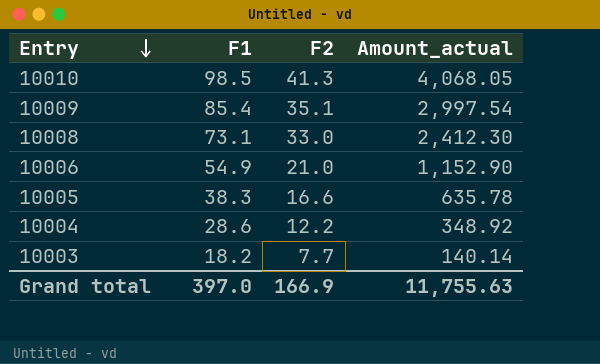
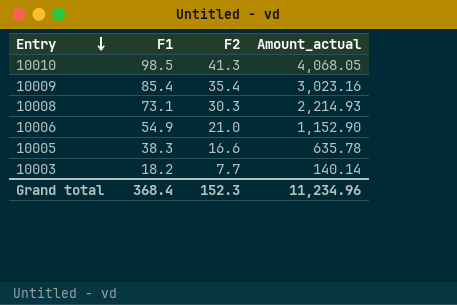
row 10004: 28.6 | 12.2 | 348.92 -> none
10009 | F2: 35.1 -> 35.4
10009 | Amount_actual: 2,997.54 -> 3,023.16
10008 | F2: 33.0 -> 30.3
10008 | Amount_actual: 2,412.30 -> 2,214.93
Grand total | F1: 397.0 -> 368.4
Grand total | F2: 166.9 -> 152.3
Grand total | Amount_actual: 11,755.63 -> 11,234.96

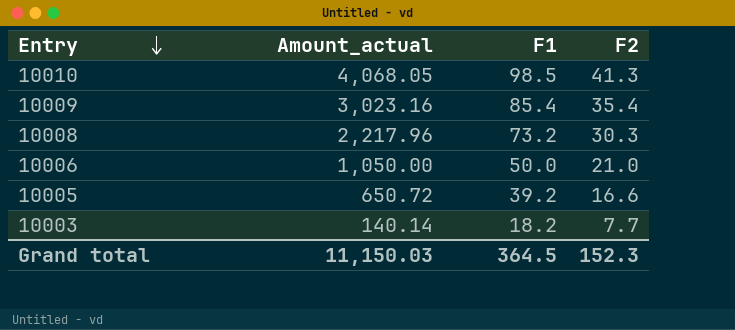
column Amount_actual | position: 4 -> 2
10008 | Amount_actual: 2,214.93 -> 2,217.96
10008 | F1: 73.1 -> 73.2
10006 | Amount_actual: 1,152.90 -> 1,050.00
10006 | F1: 54.9 -> 50.0
10005 | Amount_actual: 635.78 -> 650.72
10005 | F1: 38.3 -> 39.2
Grand total | Amount_actual: 11,234.96 -> 11,150.03
Grand total | F1: 368.4 -> 364.5

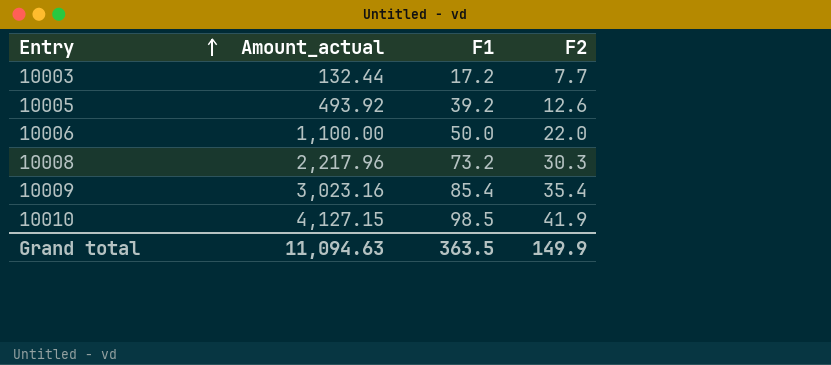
row order: Entry descending -> Entry ascending
10003 | Amount_actual: 140.14 -> 132.44
10003 | F1: 18.2 -> 17.2
10005 | Amount_actual: 650.72 -> 493.92
10005 | F2: 16.6 -> 12.6
10006 | Amount_actual: 1,050.00 -> 1,100.00
10006 | F2: 21.0 -> 22.0
10010 | Amount_actual: 4,068.05 -> 4,127.15
10010 | F2: 41.3 -> 41.9
Grand total | Amount_actual: 11,150.03 -> 11,094.63
Grand total | F1: 364.5 -> 363.5
Grand total | F2: 152.3 -> 149.9

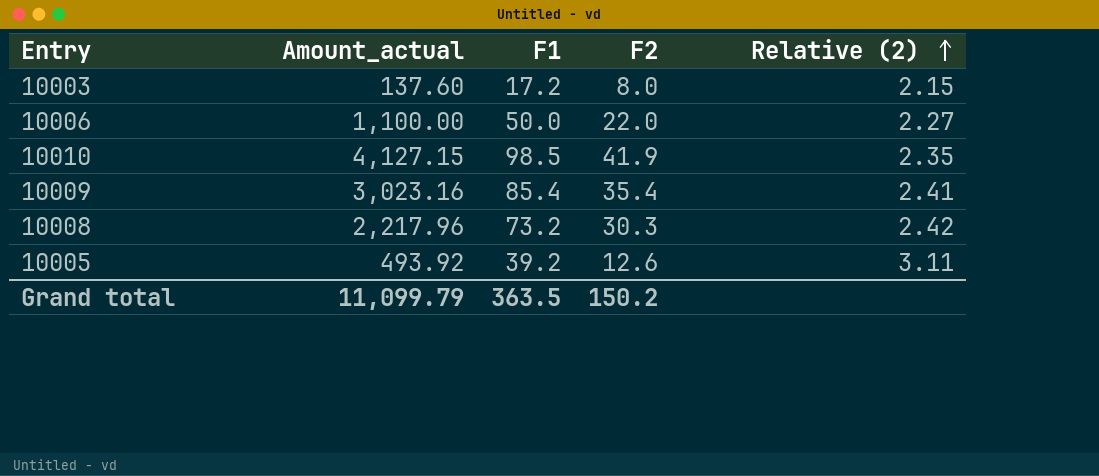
row order: Entry ascending -> Relative (2) ascending
column Relative (2) | formula: none -> [F1] / [F2]
10003 | Amount_actual: 132.44 -> 137.60
10003 | F2: 7.7 -> 8.0
Grand total | Amount_actual: 11,094.63 -> 11,099.79
Grand total | F2: 149.9 -> 150.2

